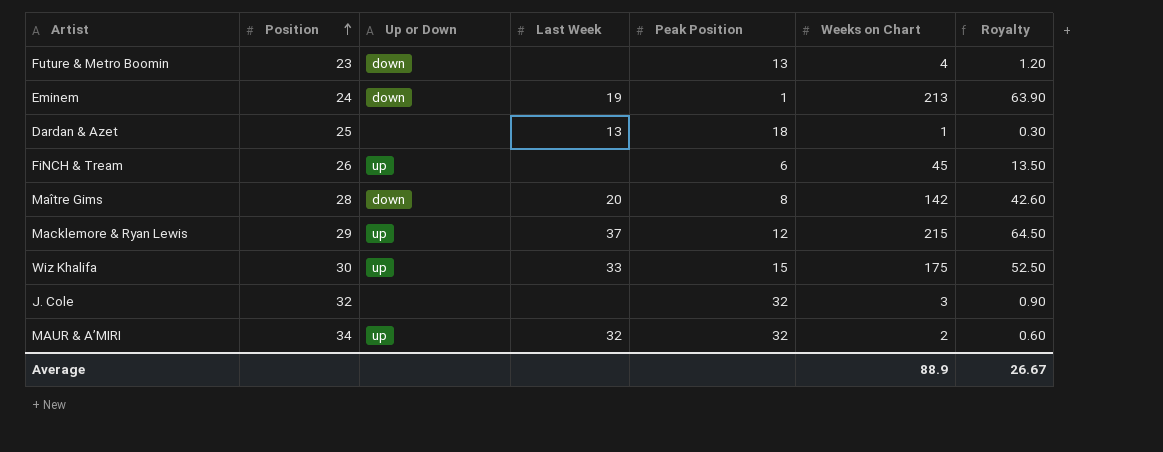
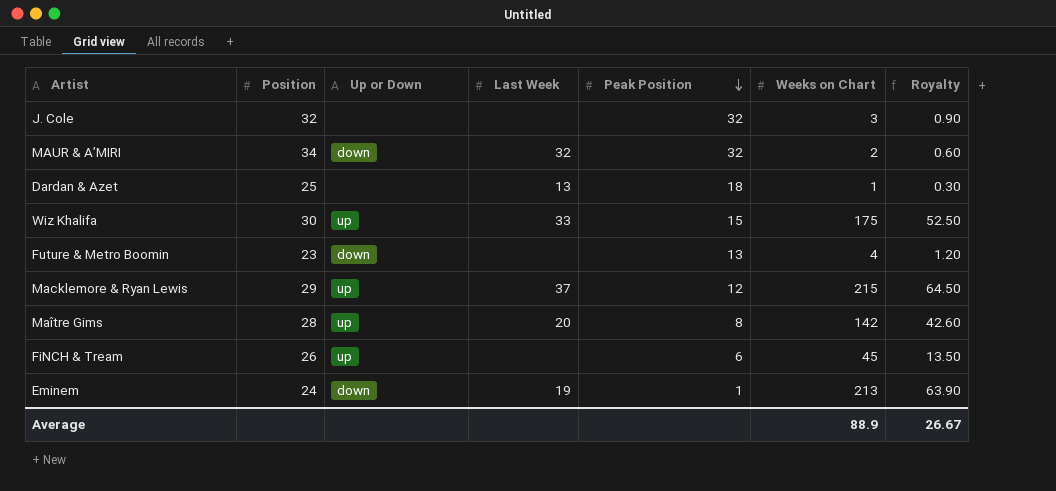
row order: Position ascending -> Peak Position descending
MAUR & A’MIRI | Up or Down: up -> down
Maître Gims | Up or Down: down -> up

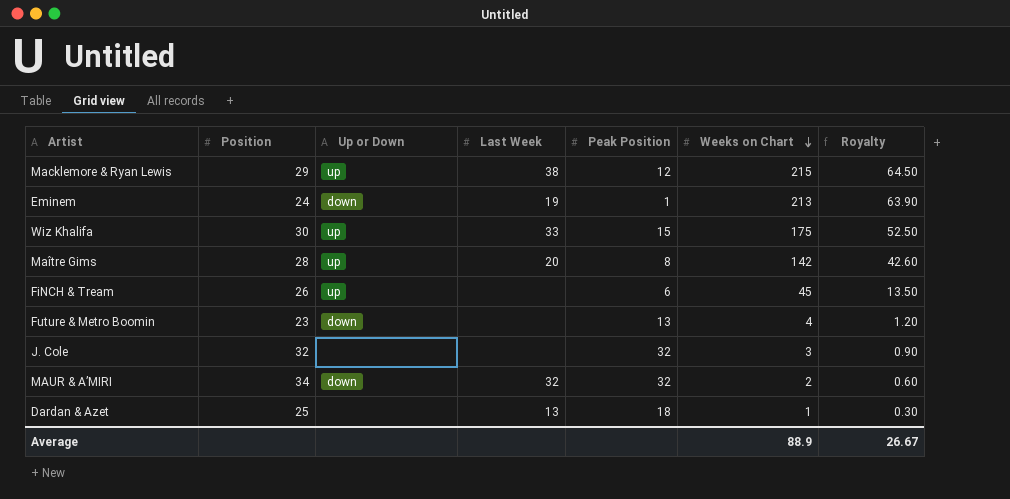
row order: Peak Position descending -> Weeks on Chart descending
Macklemore & Ryan Lewis | Last Week: 37 -> 38

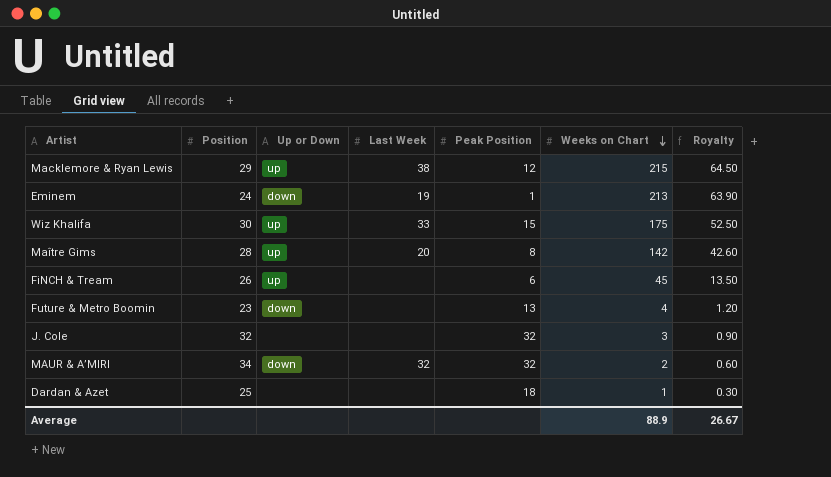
Dardan & Azet | Last Week: 13 -> none

